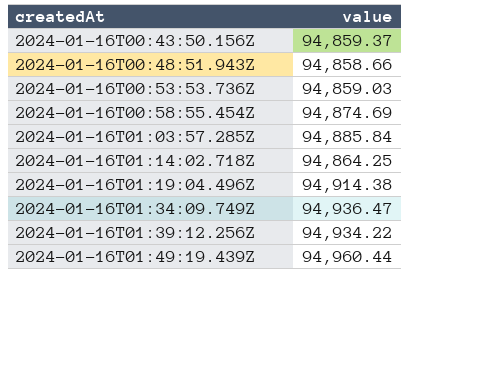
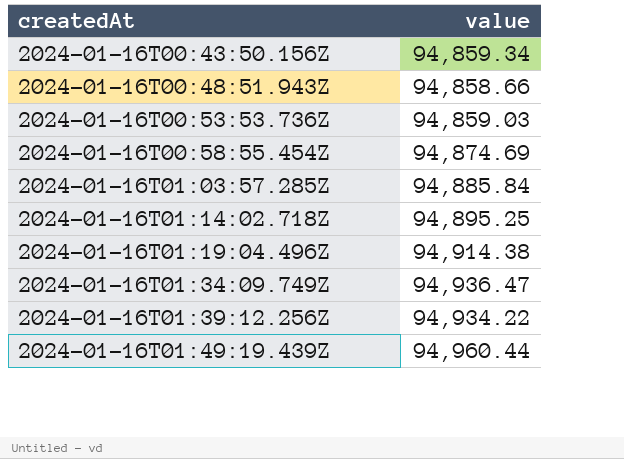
2024-01-16T00:43:50.156Z | value: 94,859.37 -> 94,859.34
2024-01-16T01:14:02.718Z | value: 94,864.25 -> 94,895.25

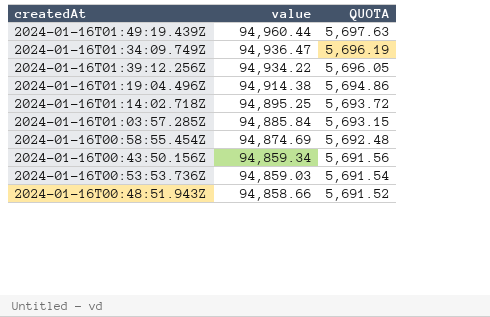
row order: createdAt ascending -> value descending
column QUOTA | formula: none -> [value] * 0.06

